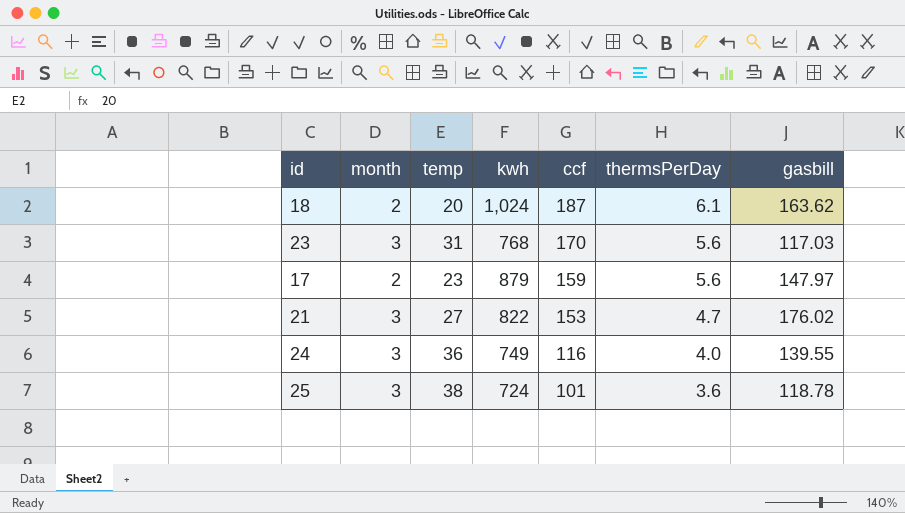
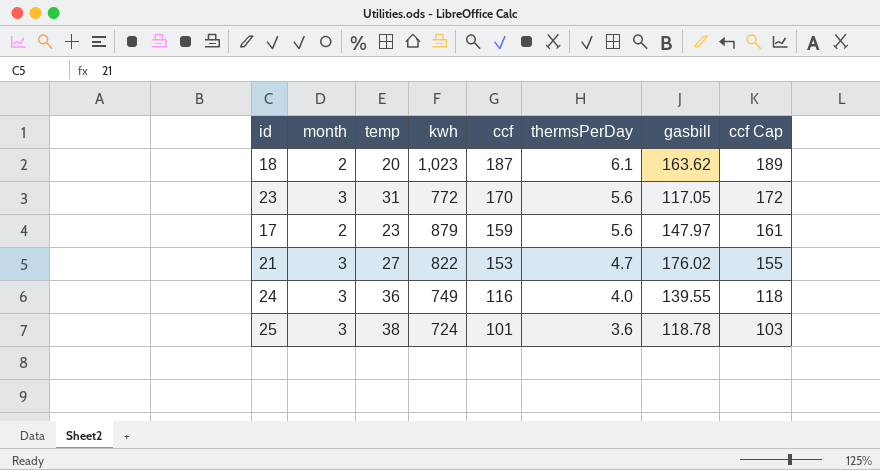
column ccf Cap | formula: none -> [ccf] + 2
18 | kwh: 1,024 -> 1,023
23 | kwh: 768 -> 772
23 | gasbill: 117.03 -> 117.05

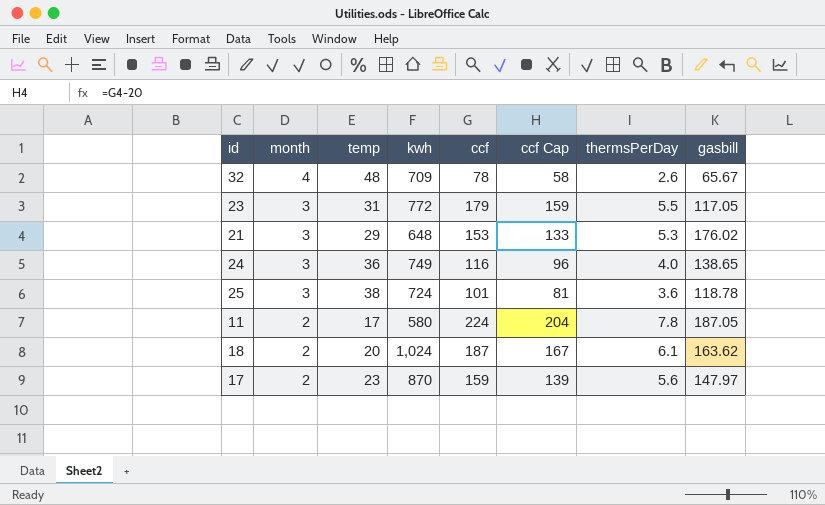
row order: ccf descending -> month descending
column ccf Cap | formula: [ccf] + 2 -> [ccf] - 20
column ccf Cap | position: 8 -> 6
row 32: none -> 4 | 48 | 709 | 78 | 58 | 2.6 | 65.67
23 | ccf: 170 -> 179
23 | thermsPerDay: 5.6 -> 5.5
21 | temp: 27 -> 29
21 | kwh: 822 -> 648
21 | thermsPerDay: 4.7 -> 5.3
24 | gasbill: 139.55 -> 138.65
row 11: none -> 2 | 17 | 580 | 224 | 204 | 7.8 | 187.05
18 | kwh: 1,023 -> 1,024
17 | kwh: 879 -> 870

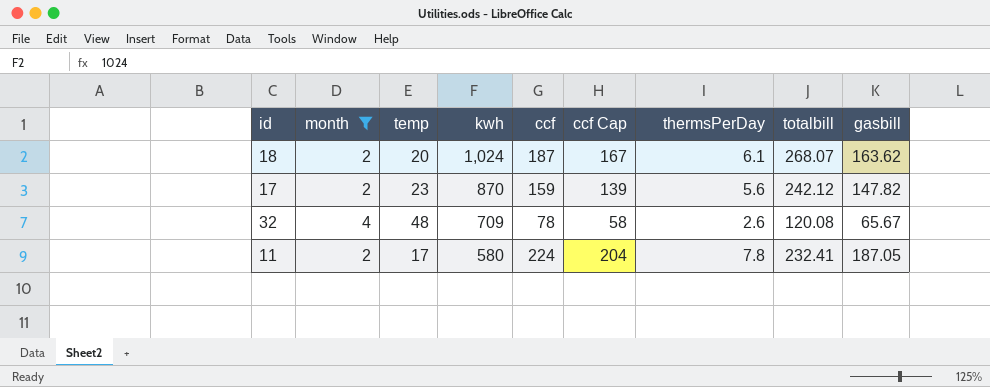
filter: none -> month != 3
row order: month descending -> kwh descending
column totalbill | position: none -> 8
17 | gasbill: 147.97 -> 147.82

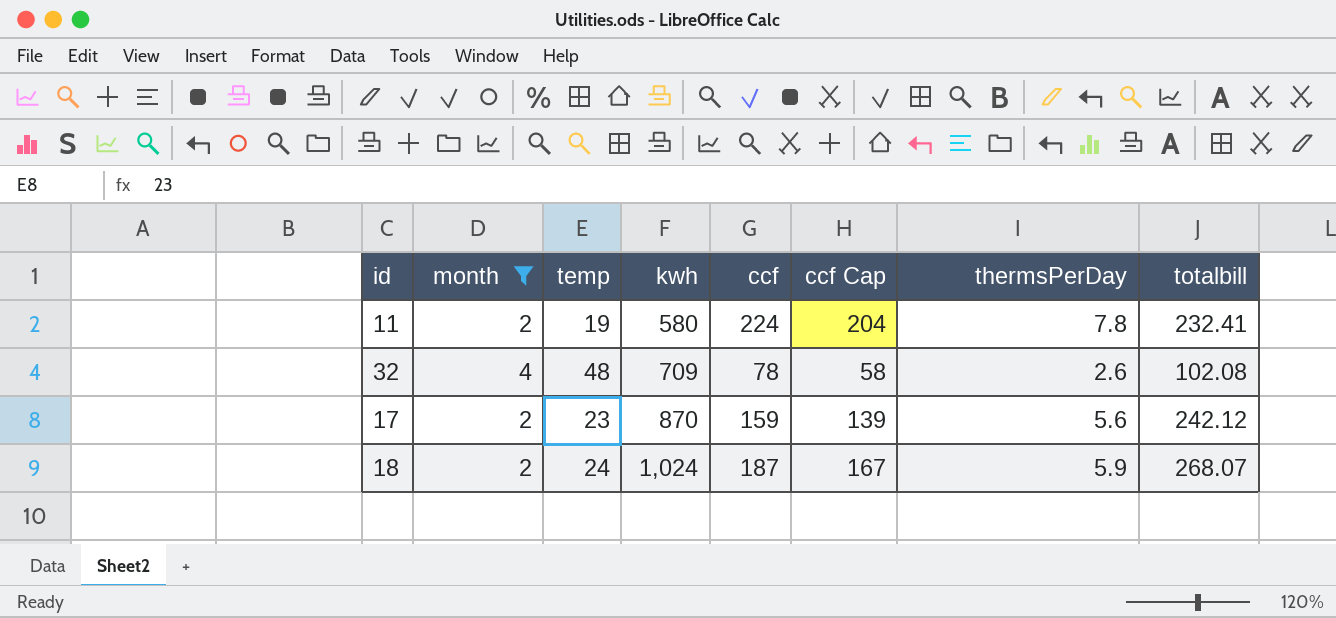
row order: kwh descending -> kwh ascending
column gasbill | position: 9 -> none
11 | temp: 17 -> 19
32 | totalbill: 120.08 -> 102.08
18 | temp: 20 -> 24
18 | thermsPerDay: 6.1 -> 5.9

